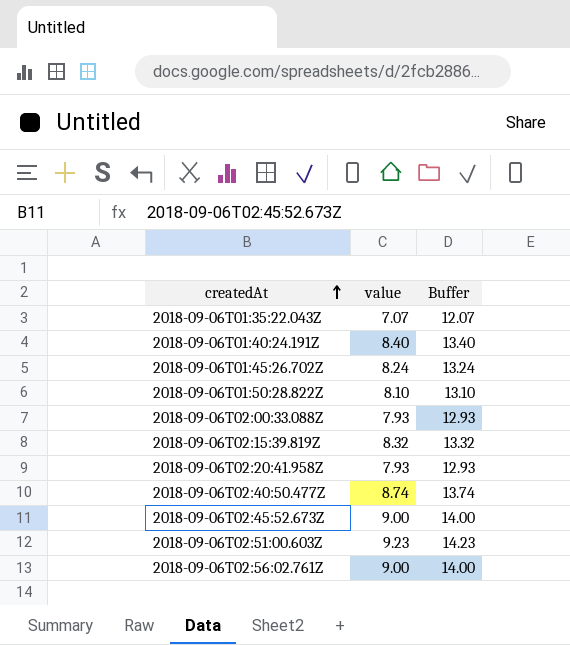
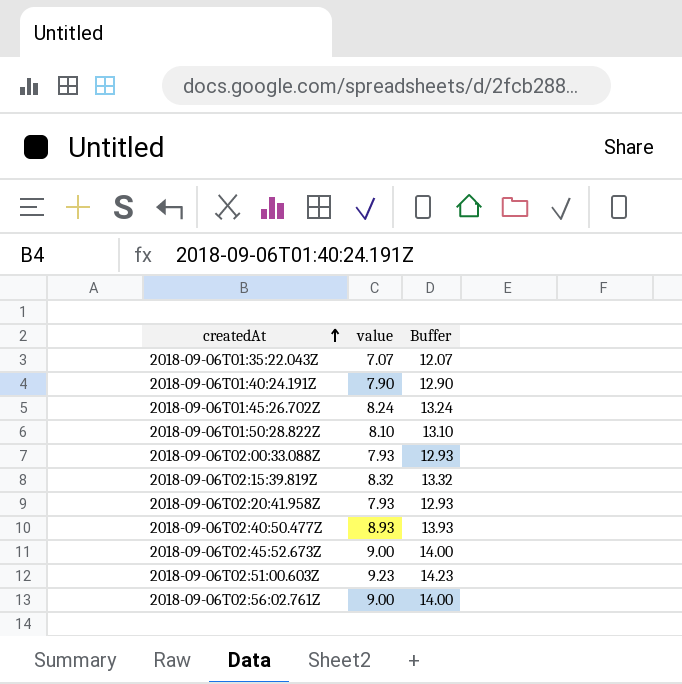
2018-09-06T01:40:24.191Z | value: 8.40 -> 7.90
2018-09-06T01:40:24.191Z | Buffer: 13.40 -> 12.90
2018-09-06T02:40:50.477Z | value: 8.74 -> 8.93
2018-09-06T02:40:50.477Z | Buffer: 13.74 -> 13.93

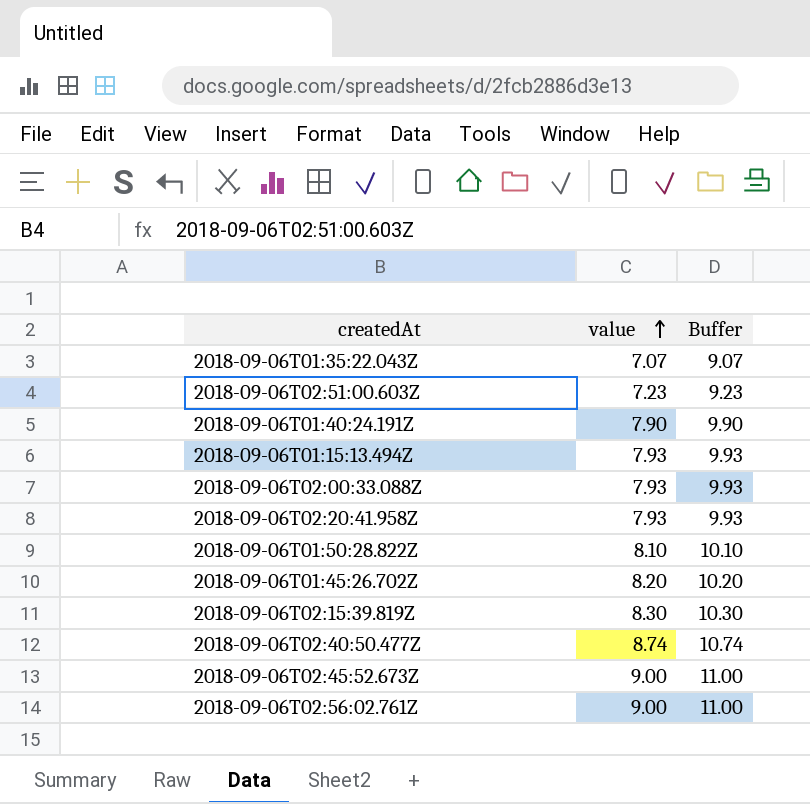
row order: createdAt ascending -> value ascending
column Buffer | formula: [value] + 5 -> [value] + 2
2018-09-06T02:51:00.603Z | value: 9.23 -> 7.23
row 2018-09-06T01:15:13.494Z: none -> 7.93 | 9.93
2018-09-06T01:45:26.702Z | value: 8.24 -> 8.20
2018-09-06T02:15:39.819Z | value: 8.32 -> 8.30
2018-09-06T02:40:50.477Z | value: 8.93 -> 8.74

